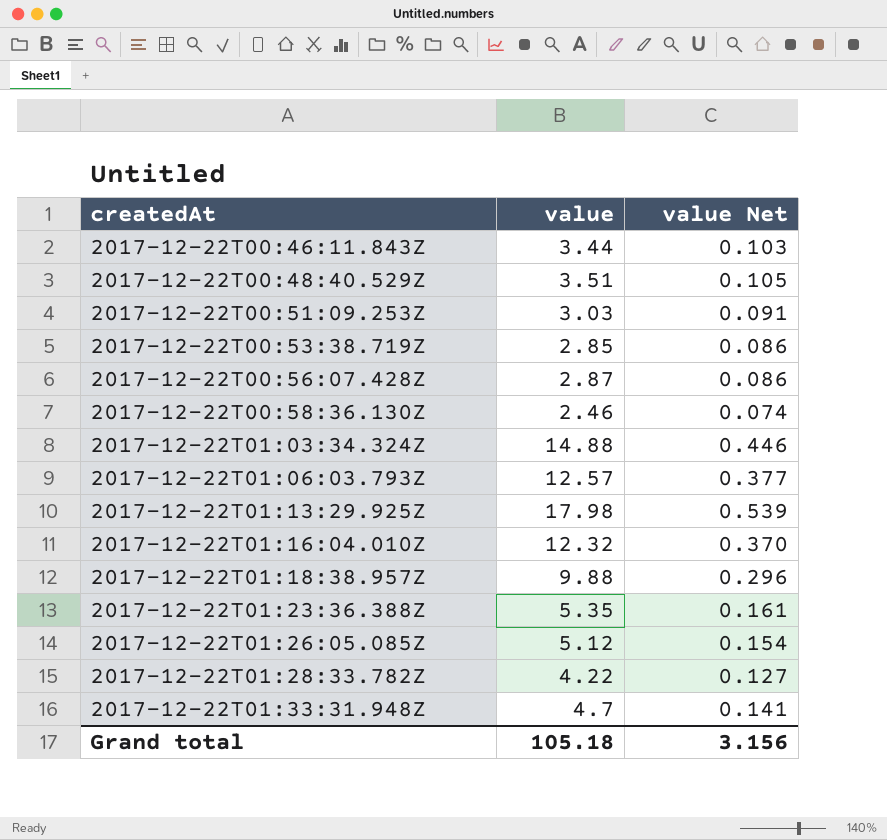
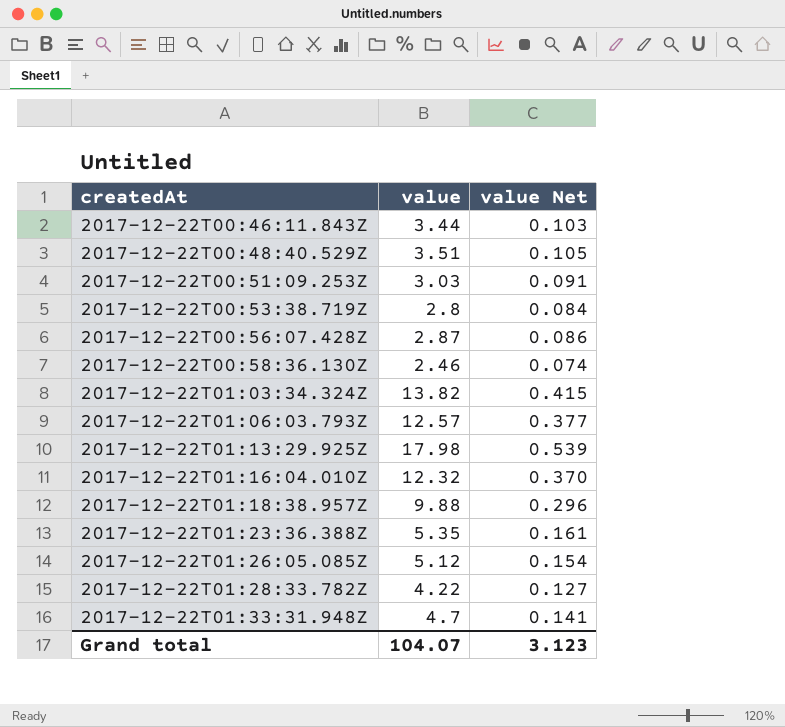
2017-12-22T00:53:38.719Z | value: 2.85 -> 2.8
2017-12-22T00:53:38.719Z | value Net: 0.086 -> 0.084
2017-12-22T01:03:34.324Z | value: 14.88 -> 13.82
2017-12-22T01:03:34.324Z | value Net: 0.446 -> 0.415
Grand total | value: 105.18 -> 104.07
Grand total | value Net: 3.156 -> 3.123

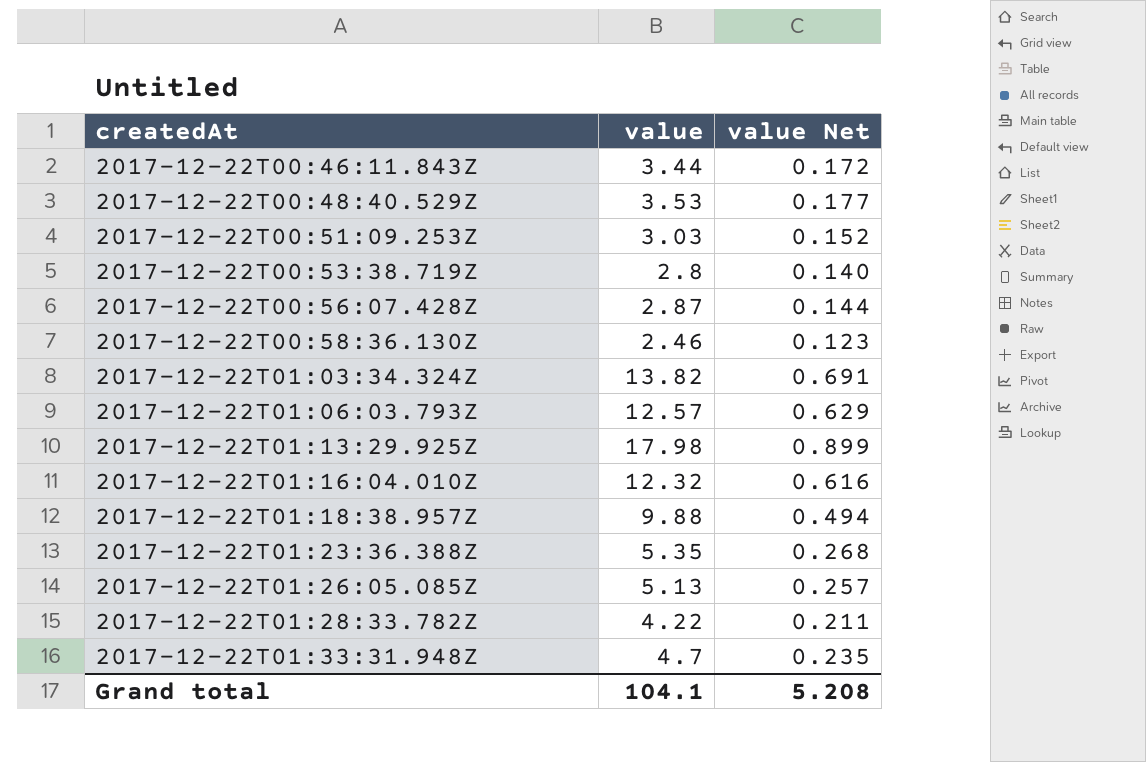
column value Net | formula: [value] * 0.03 -> [value] * 0.05
2017-12-22T00:48:40.529Z | value: 3.51 -> 3.53
2017-12-22T01:26:05.085Z | value: 5.12 -> 5.13
Grand total | value: 104.07 -> 104.1
Grand total | value Net: 3.123 -> 5.208

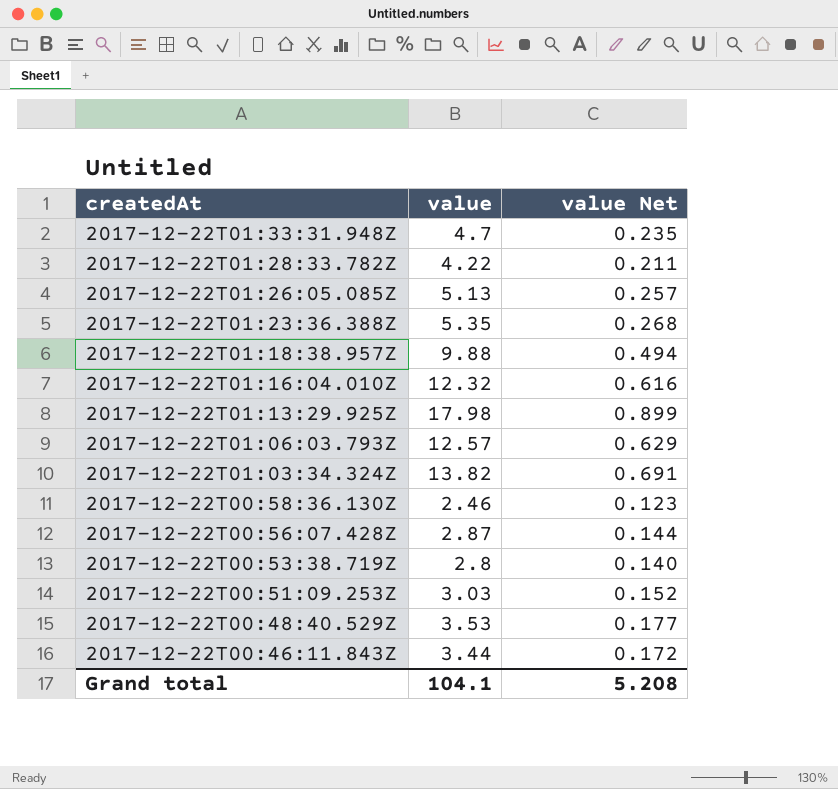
row order: createdAt ascending -> createdAt descending

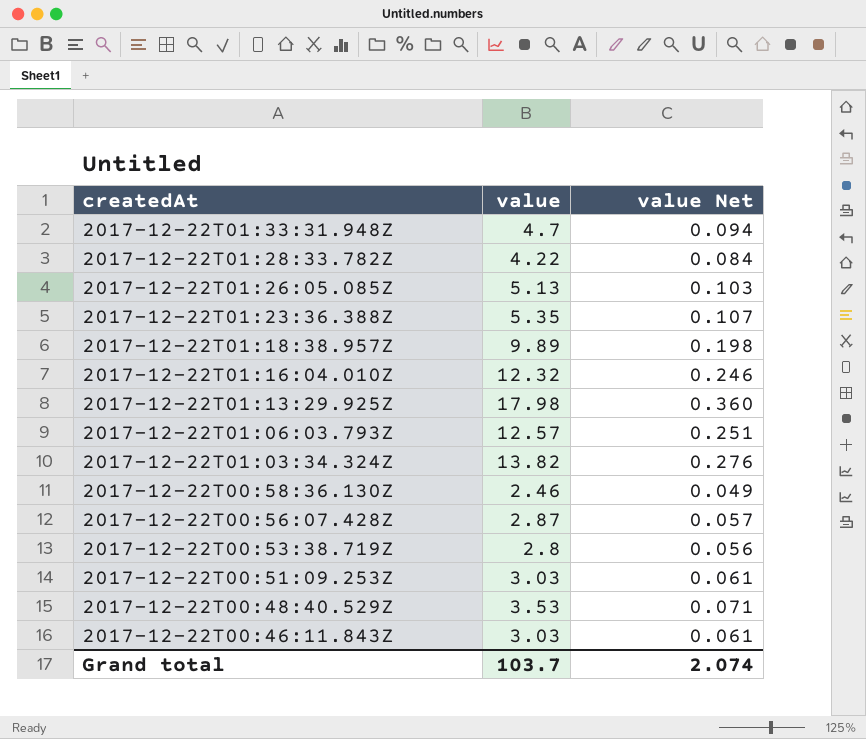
column value Net | formula: [value] * 0.05 -> [value] * 0.02
2017-12-22T01:18:38.957Z | value: 9.88 -> 9.89
2017-12-22T00:46:11.843Z | value: 3.44 -> 3.03
Grand total | value: 104.1 -> 103.7
Grand total | value Net: 5.208 -> 2.074

